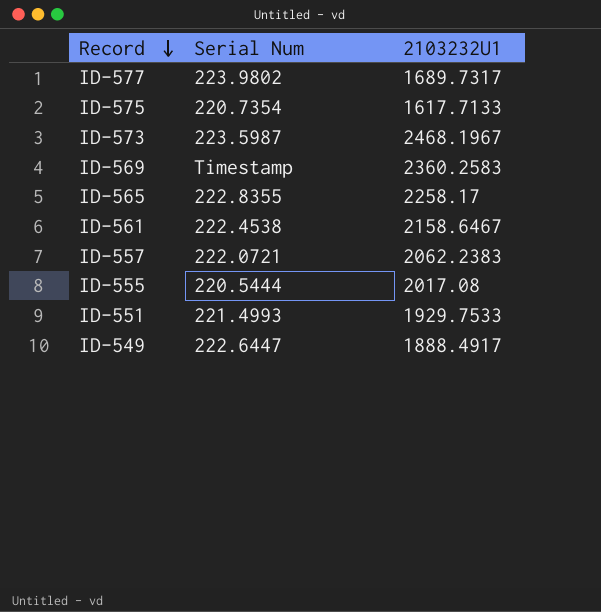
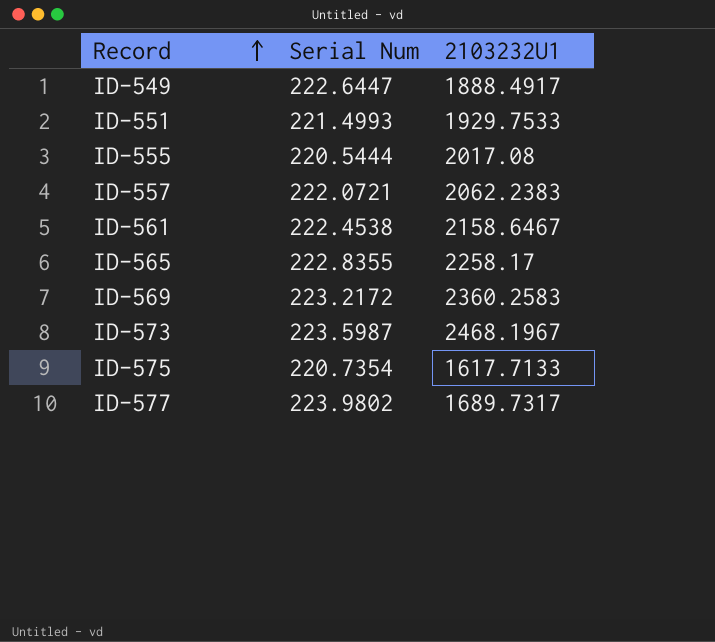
row order: Record descending -> Record ascending
ID-569 | Serial Num: Timestamp -> 223.2172

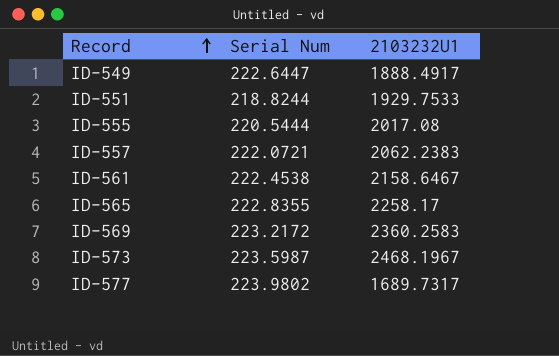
row ID-575: 220.7354 | 1617.7133 -> none
ID-551 | Serial Num: 221.4993 -> 218.8244

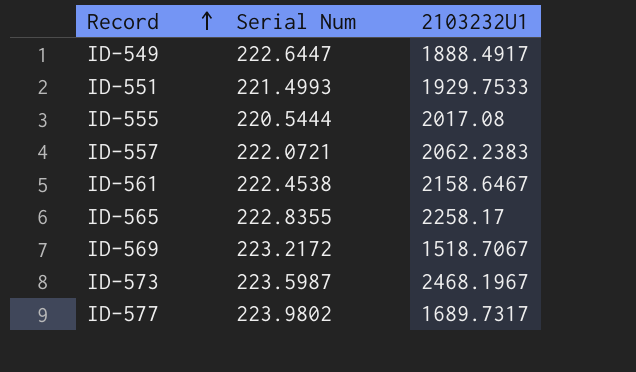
ID-551 | Serial Num: 218.8244 -> 221.4993
ID-569 | 2103232U1: 2360.2583 -> 1518.7067

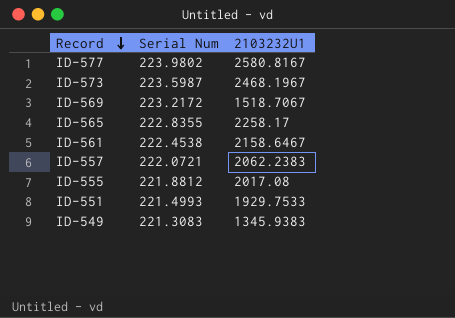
row order: Record ascending -> Record descending
ID-577 | 2103232U1: 1689.7317 -> 2580.8167
ID-555 | Serial Num: 220.5444 -> 221.8812
ID-549 | Serial Num: 222.6447 -> 221.3083
ID-549 | 2103232U1: 1888.4917 -> 1345.9383

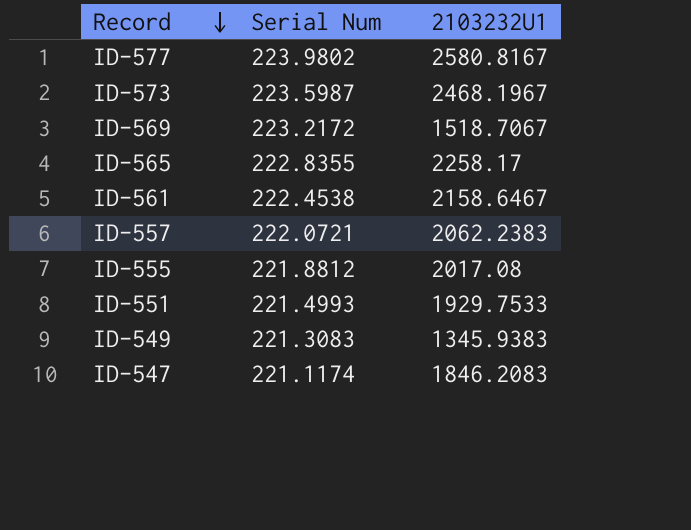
row ID-547: none -> 221.1174 | 1846.2083

